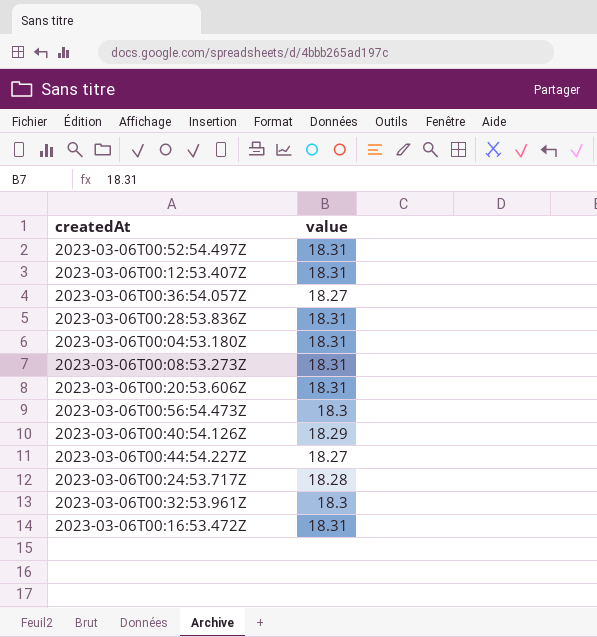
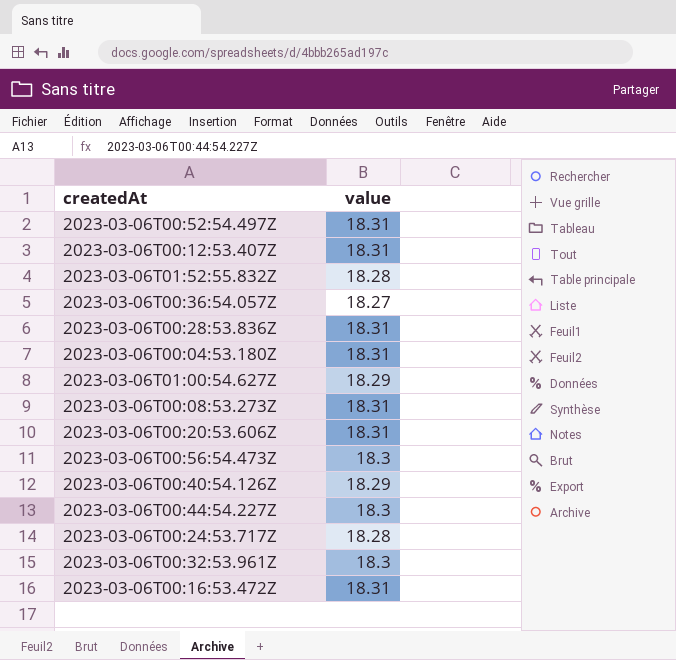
row 2023-03-06T01:52:55.832Z: none -> 18.28
row 2023-03-06T01:00:54.627Z: none -> 18.29
2023-03-06T00:44:54.227Z | value: 18.27 -> 18.3

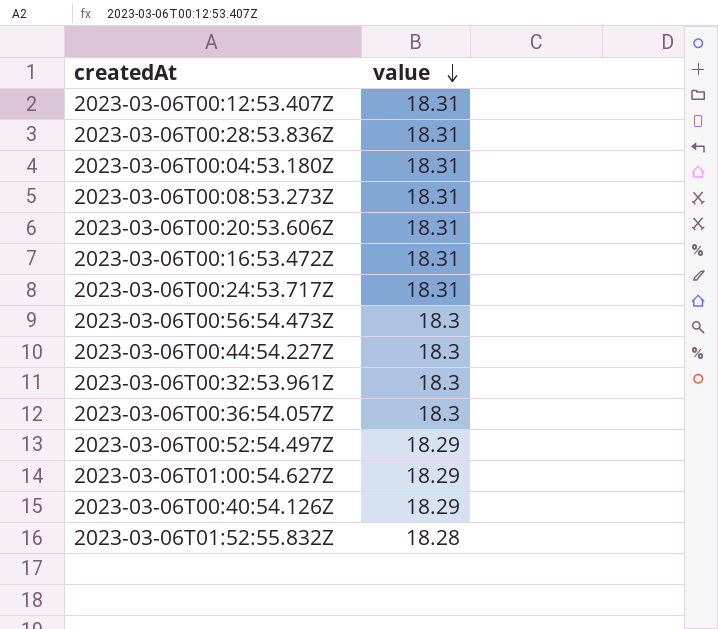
row order: none -> value descending
2023-03-06T00:24:53.717Z | value: 18.28 -> 18.31
2023-03-06T00:36:54.057Z | value: 18.27 -> 18.3
2023-03-06T00:52:54.497Z | value: 18.31 -> 18.29

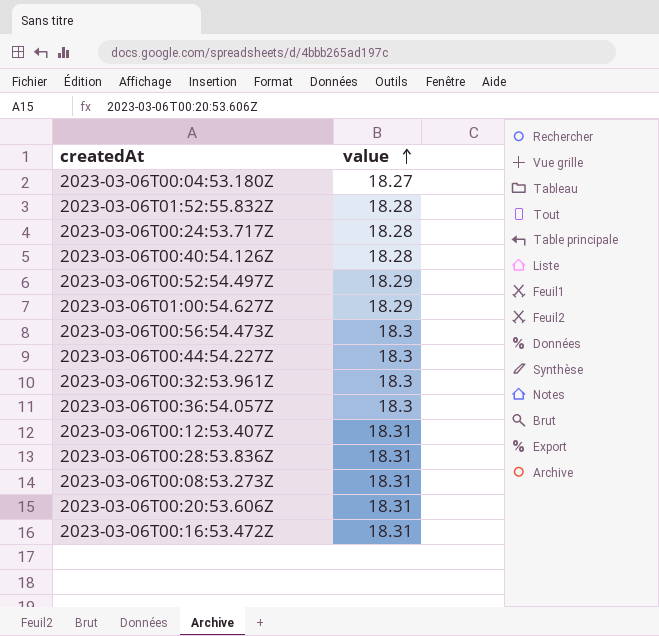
row order: value descending -> value ascending
2023-03-06T00:04:53.180Z | value: 18.31 -> 18.27
2023-03-06T00:24:53.717Z | value: 18.31 -> 18.28
2023-03-06T00:40:54.126Z | value: 18.29 -> 18.28

